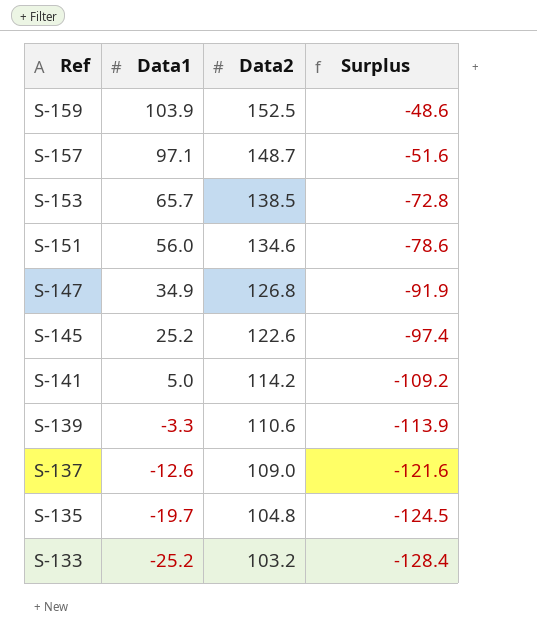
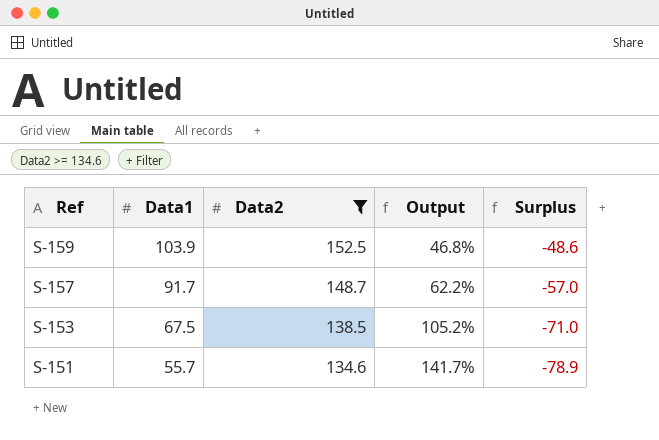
filter: none -> Data2 >= 134.6
column Output | formula: none -> ([Data2] - [Data1]) / [Data1]
S-157 | Data1: 97.1 -> 91.7
S-157 | Surplus: -51.6 -> -57.0
S-153 | Data1: 65.7 -> 67.5
S-153 | Surplus: -72.8 -> -71.0
S-151 | Data1: 56.0 -> 55.7
S-151 | Surplus: -78.6 -> -78.9

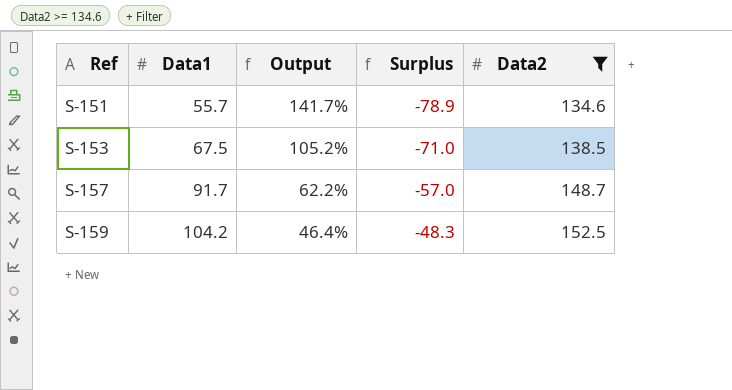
row order: Ref descending -> Ref ascending
column Data2 | position: 3 -> 5
S-159 | Data1: 103.9 -> 104.2
S-159 | Output: 46.8% -> 46.4%
S-159 | Surplus: -48.6 -> -48.3

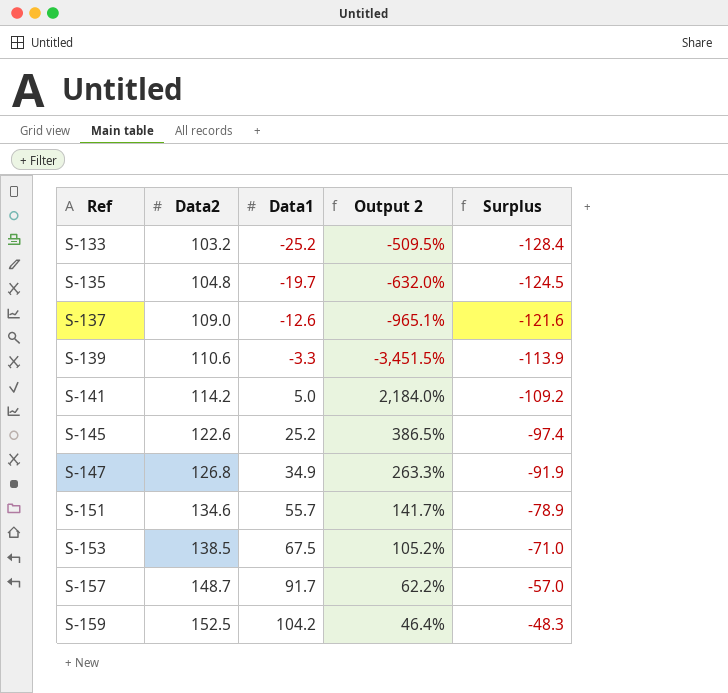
filter: Data2 >= 134.6 -> none
column Data2 | position: 5 -> 2
column name: Output -> Output 2

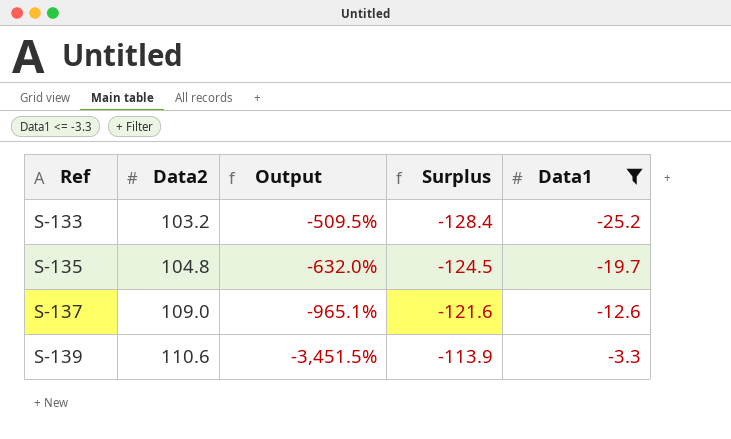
filter: none -> Data1 <= -3.3
column name: Output 2 -> Output
column Data1 | position: 3 -> 5

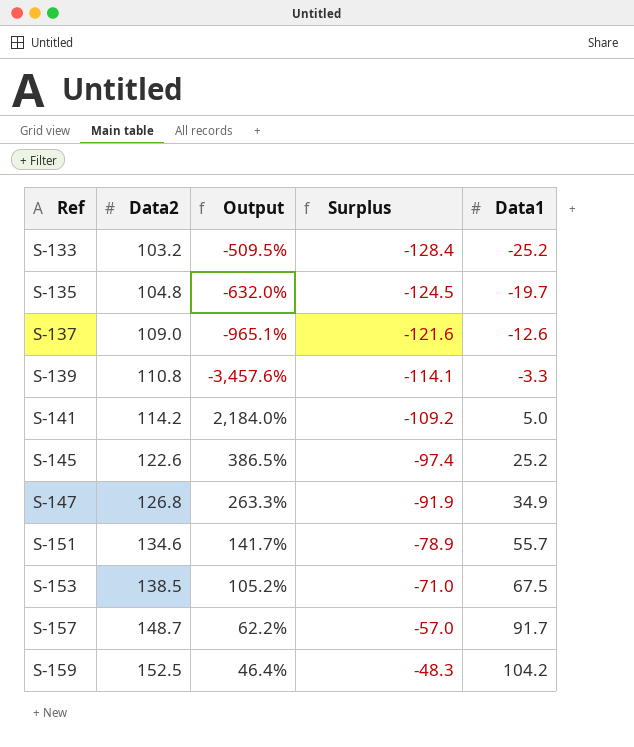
filter: Data1 <= -3.3 -> none
S-139 | Data2: 110.6 -> 110.8
S-139 | Output: -3,451.5% -> -3,457.6%
S-139 | Surplus: -113.9 -> -114.1

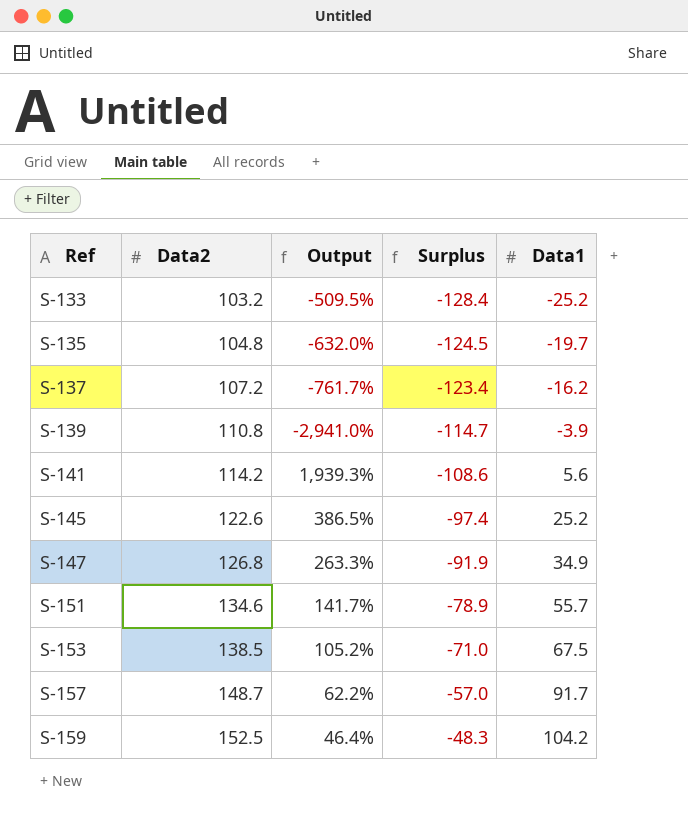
S-137 | Data2: 109.0 -> 107.2
S-137 | Output: -965.1% -> -761.7%
S-137 | Surplus: -121.6 -> -123.4
S-137 | Data1: -12.6 -> -16.2
S-139 | Output: -3,457.6% -> -2,941.0%
S-139 | Surplus: -114.1 -> -114.7
S-139 | Data1: -3.3 -> -3.9
S-141 | Output: 2,184.0% -> 1,939.3%
S-141 | Surplus: -109.2 -> -108.6
S-141 | Data1: 5.0 -> 5.6

